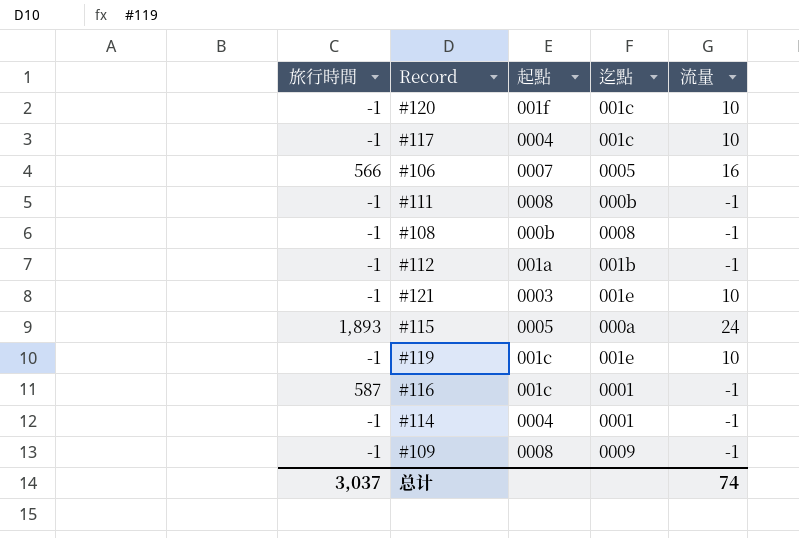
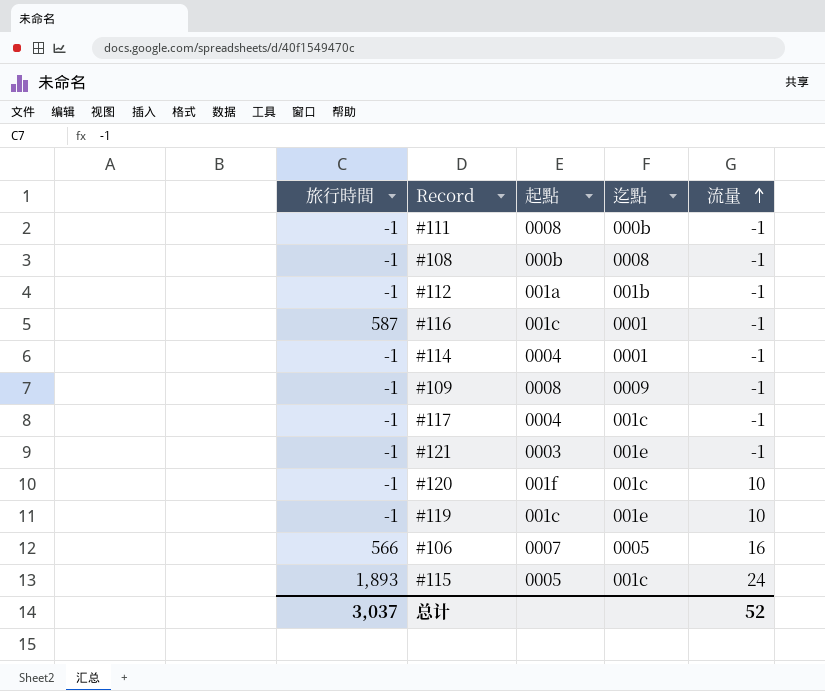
row order: none -> 流量 ascending
#117 | 流量: 10 -> -1
#121 | 流量: 10 -> -1
#115 | 迄點: 000a -> 001c
总计 | 流量: 74 -> 52

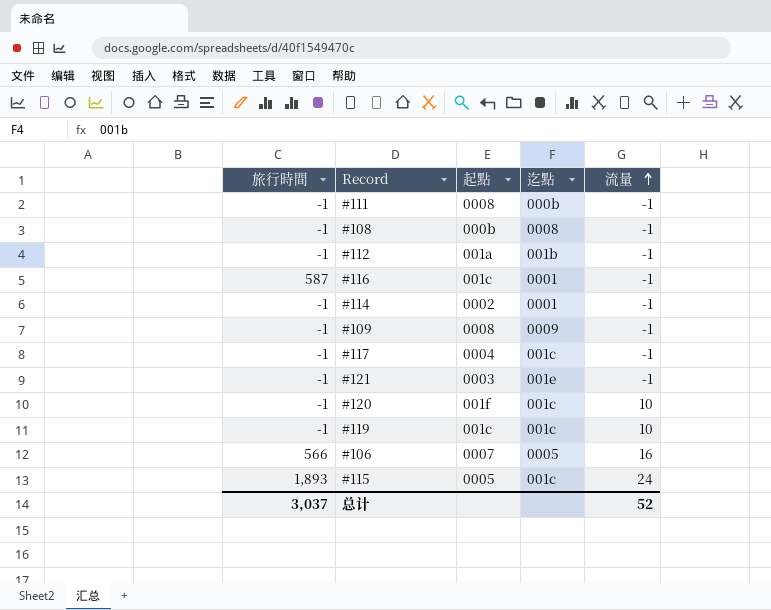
#114 | 起點: 0004 -> 0002
#119 | 迄點: 001e -> 001c

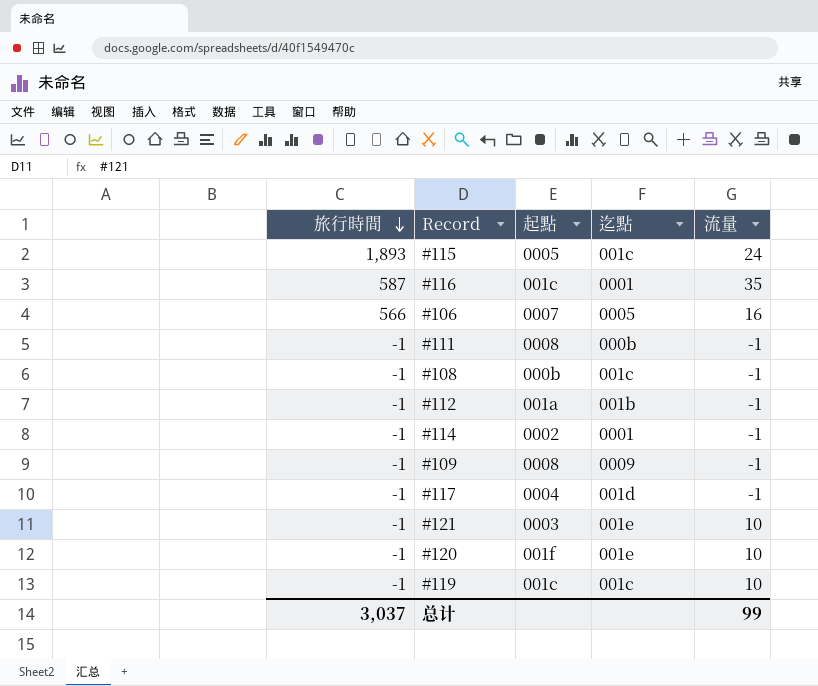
row order: 流量 ascending -> 旅行時間 descending
#116 | 流量: -1 -> 35
#108 | 迄點: 0008 -> 001c
#117 | 迄點: 001c -> 001d
#121 | 流量: -1 -> 10
#120 | 迄點: 001c -> 001e
总计 | 流量: 52 -> 99

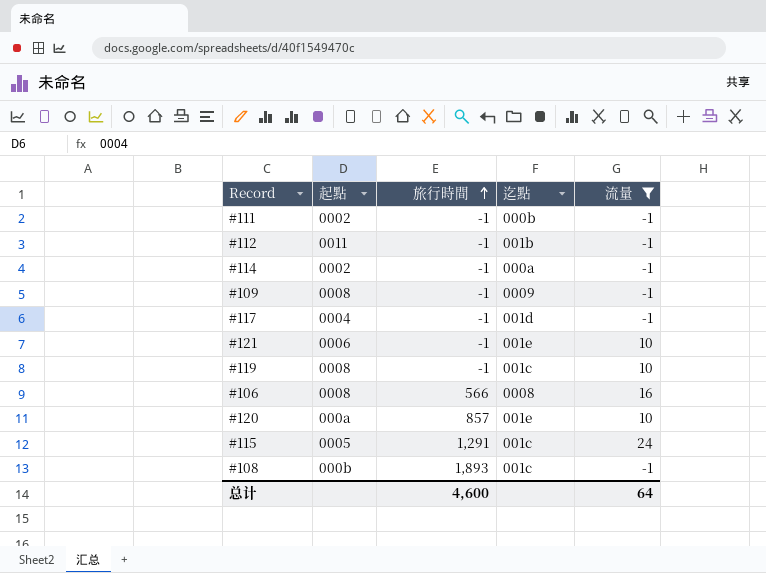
filter: none -> 流量 != 35
row order: 旅行時間 descending -> 旅行時間 ascending
column 旅行時間 | position: 1 -> 3
#111 | 起點: 0008 -> 0002
#112 | 起點: 001a -> 0011
#114 | 迄點: 0001 -> 000a
#121 | 起點: 0003 -> 0006
#119 | 起點: 001c -> 0008
#106 | 起點: 0007 -> 0008
#106 | 迄點: 0005 -> 0008
#120 | 起點: 001f -> 000a
#120 | 旅行時間: -1 -> 857
#115 | 旅行時間: 1,893 -> 1,291
#108 | 旅行時間: -1 -> 1,893
总计 | 旅行時間: 3,037 -> 4,600
总计 | 流量: 99 -> 64

